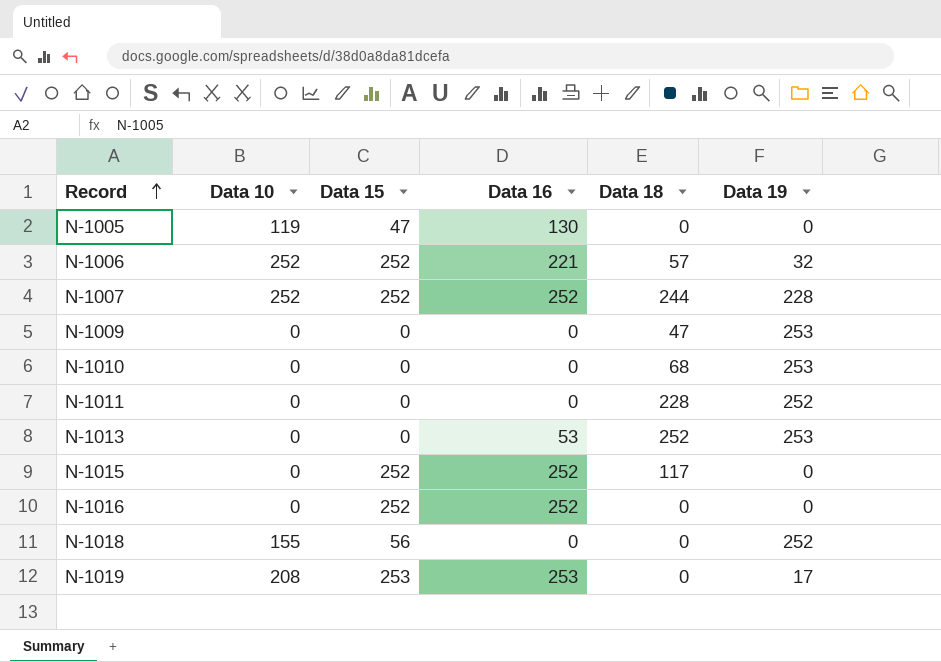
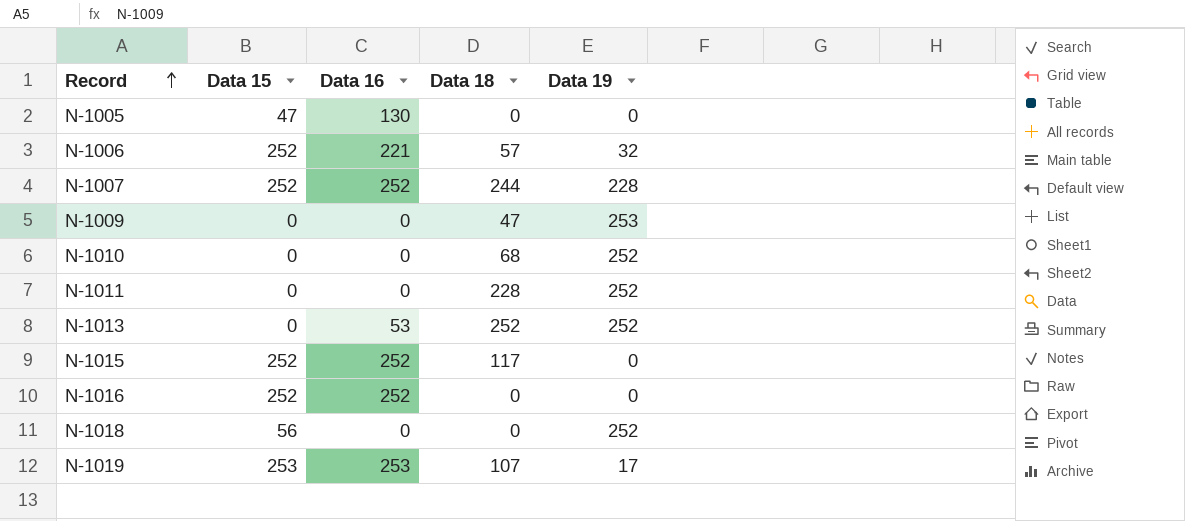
column Data 10 | position: 2 -> none
N-1010 | Data 19: 253 -> 252
N-1013 | Data 19: 253 -> 252
N-1019 | Data 18: 0 -> 107

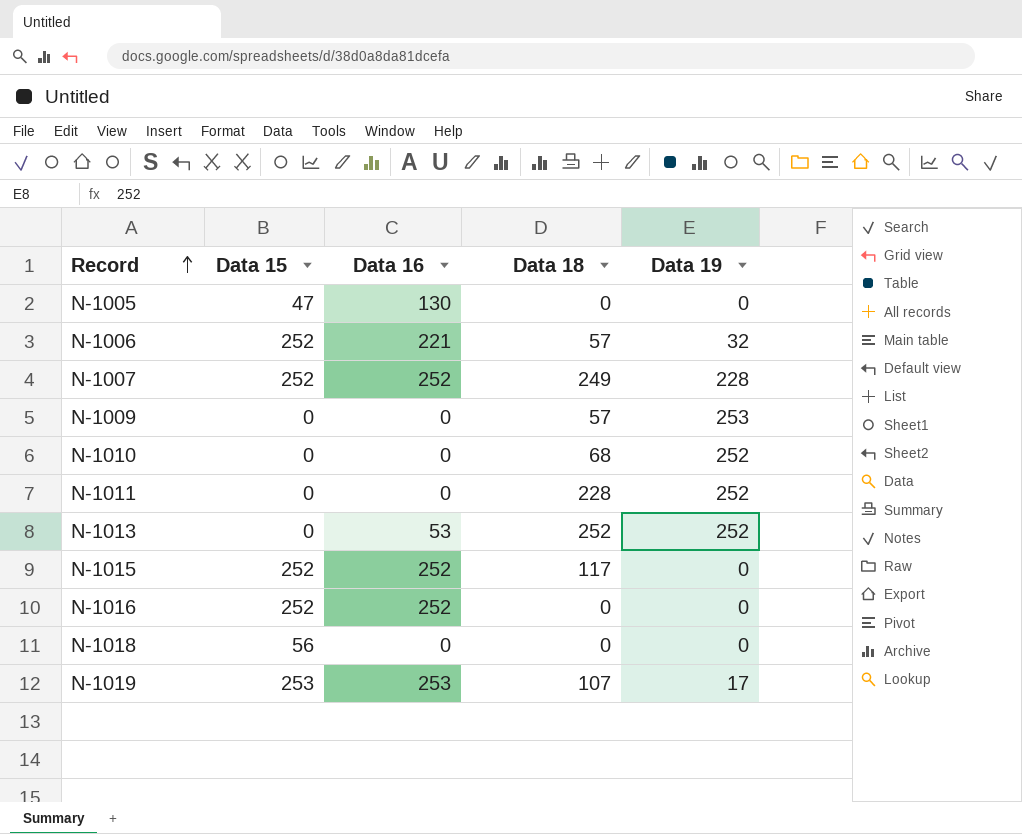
N-1007 | Data 18: 244 -> 249
N-1009 | Data 18: 47 -> 57
N-1018 | Data 19: 252 -> 0

